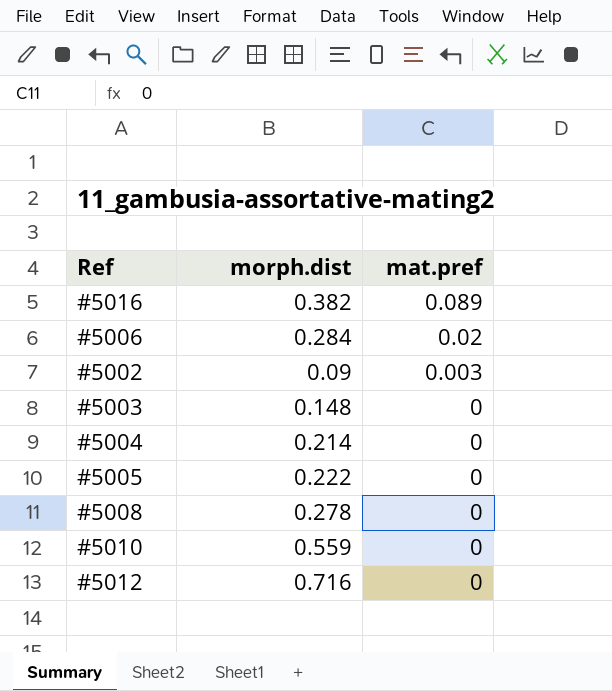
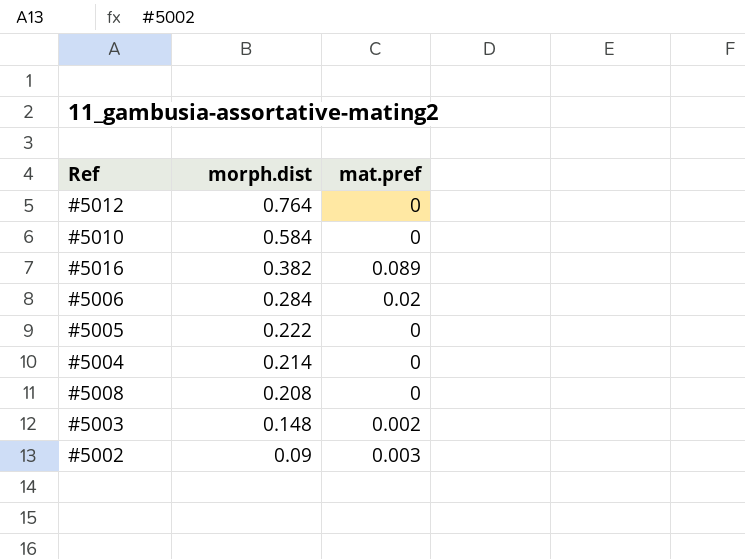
row order: mat.pref descending -> morph.dist descending
#5012 | morph.dist: 0.716 -> 0.764
#5010 | morph.dist: 0.559 -> 0.584
#5008 | morph.dist: 0.278 -> 0.208
#5003 | mat.pref: 0 -> 0.002

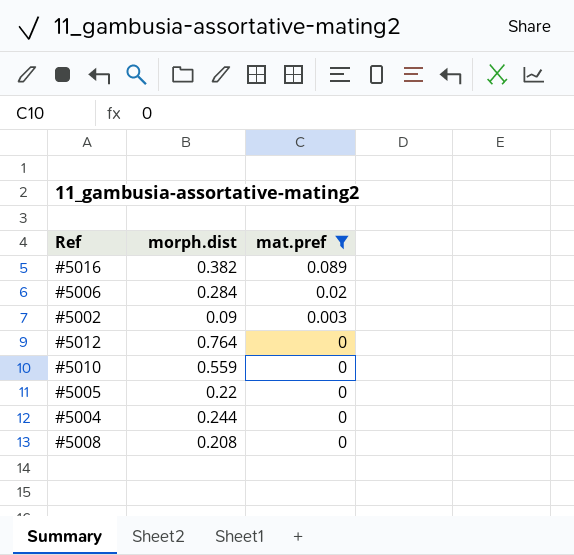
filter: none -> mat.pref != 0.002
row order: morph.dist descending -> mat.pref descending
#5010 | morph.dist: 0.584 -> 0.559
#5005 | morph.dist: 0.222 -> 0.22
#5004 | morph.dist: 0.214 -> 0.244

